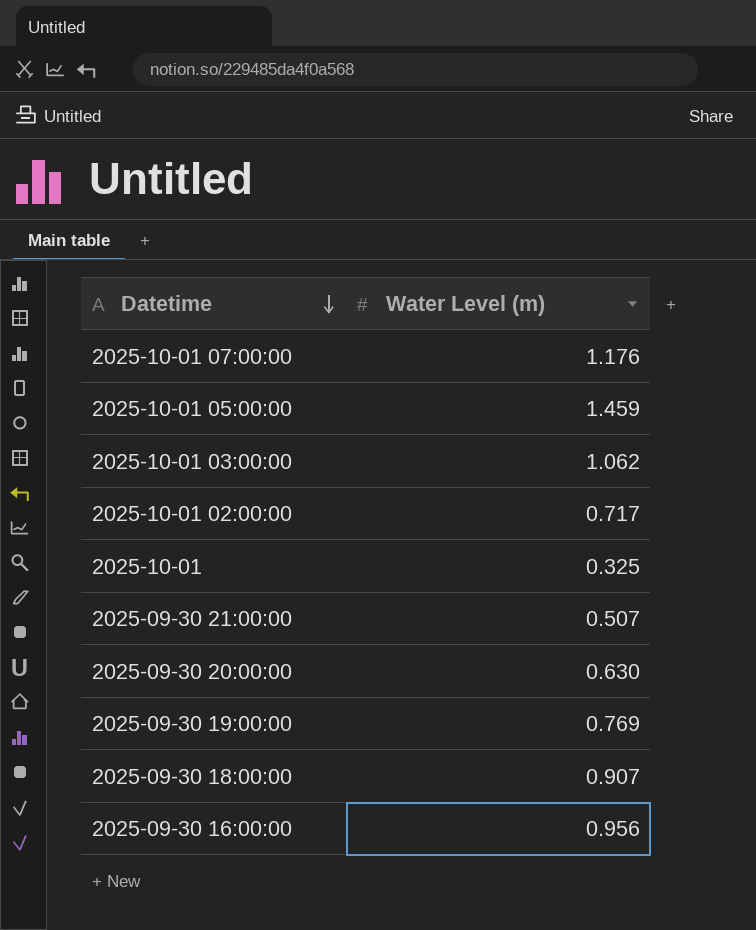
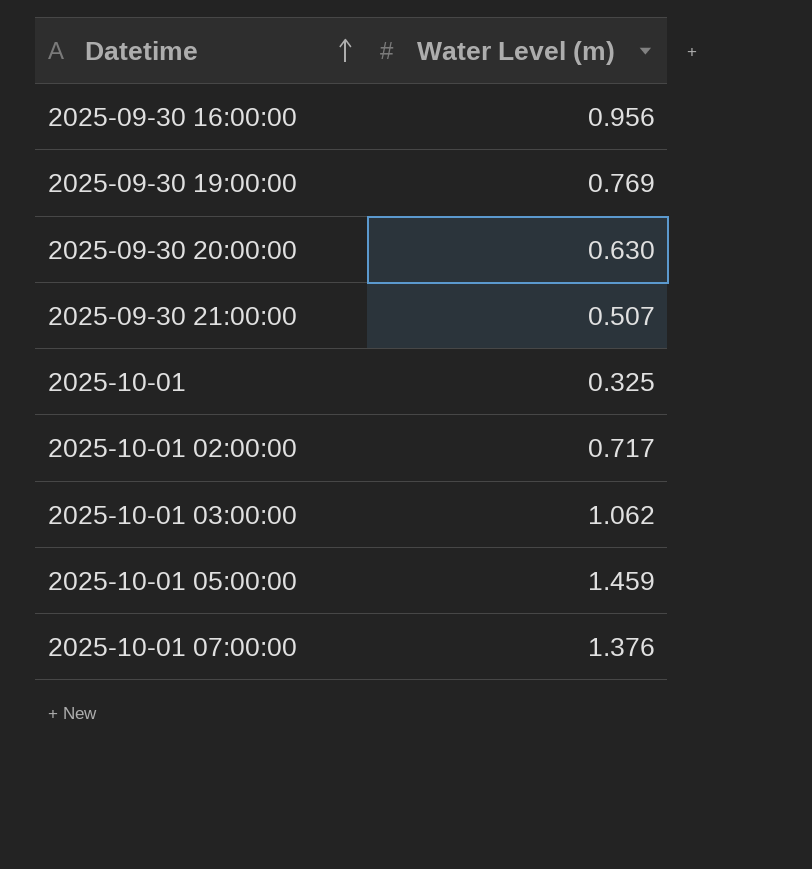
row order: Datetime descending -> Datetime ascending
row 2025-09-30 18:00:00: 0.907 -> none
2025-10-01 07:00:00 | Water Level (m): 1.176 -> 1.376

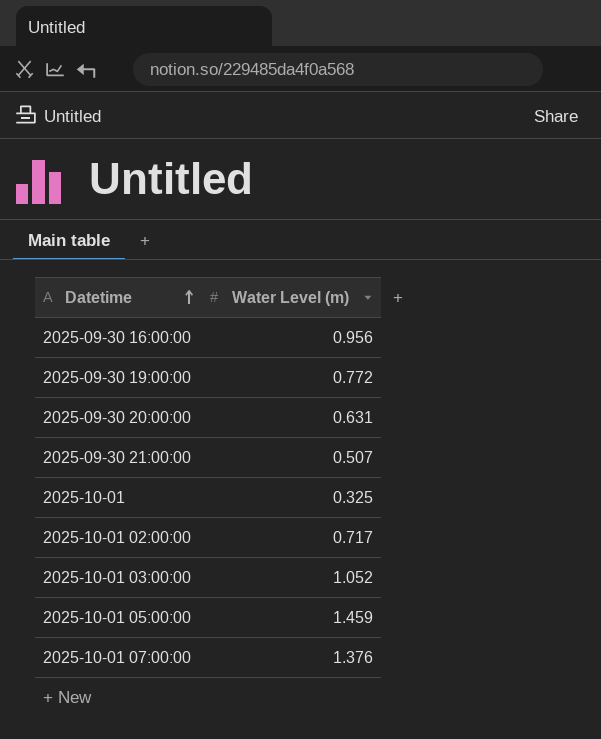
2025-09-30 19:00:00 | Water Level (m): 0.769 -> 0.772
2025-09-30 20:00:00 | Water Level (m): 0.630 -> 0.631
2025-10-01 03:00:00 | Water Level (m): 1.062 -> 1.052

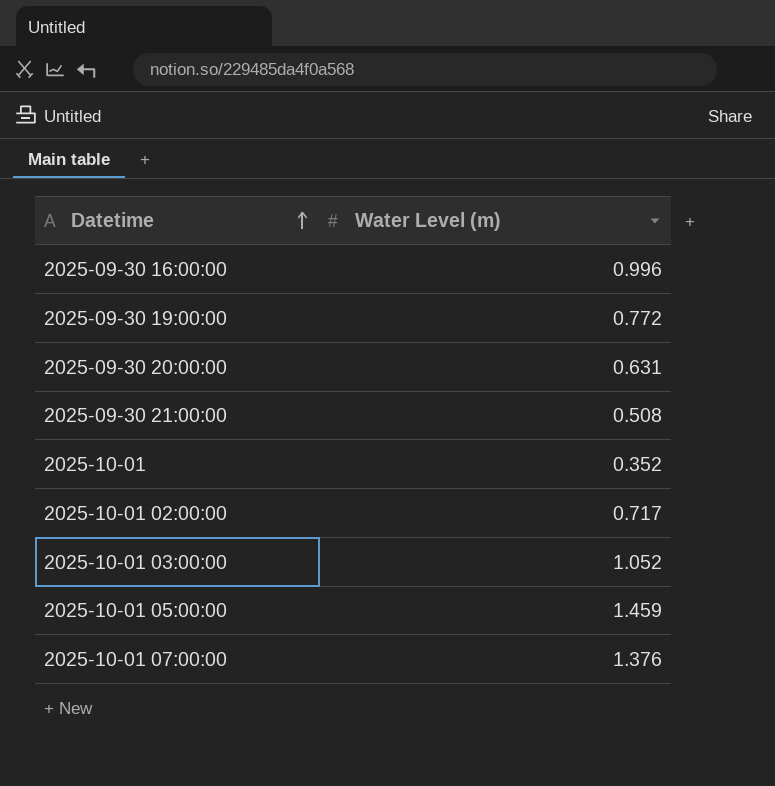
2025-09-30 16:00:00 | Water Level (m): 0.956 -> 0.996
2025-09-30 21:00:00 | Water Level (m): 0.507 -> 0.508
2025-10-01 | Water Level (m): 0.325 -> 0.352

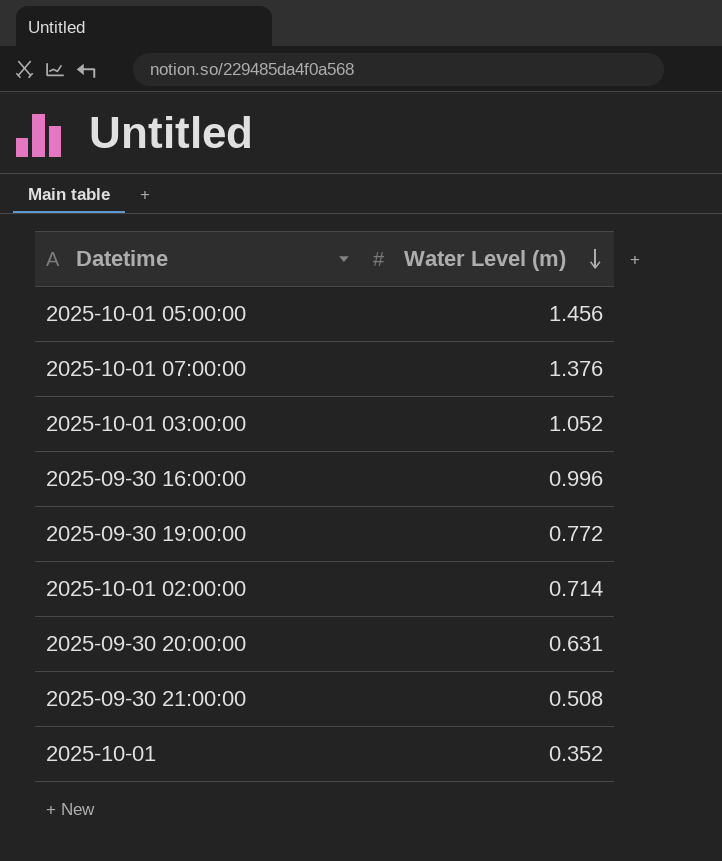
row order: Datetime ascending -> Water Level (m) descending
2025-10-01 05:00:00 | Water Level (m): 1.459 -> 1.456
2025-10-01 02:00:00 | Water Level (m): 0.717 -> 0.714

